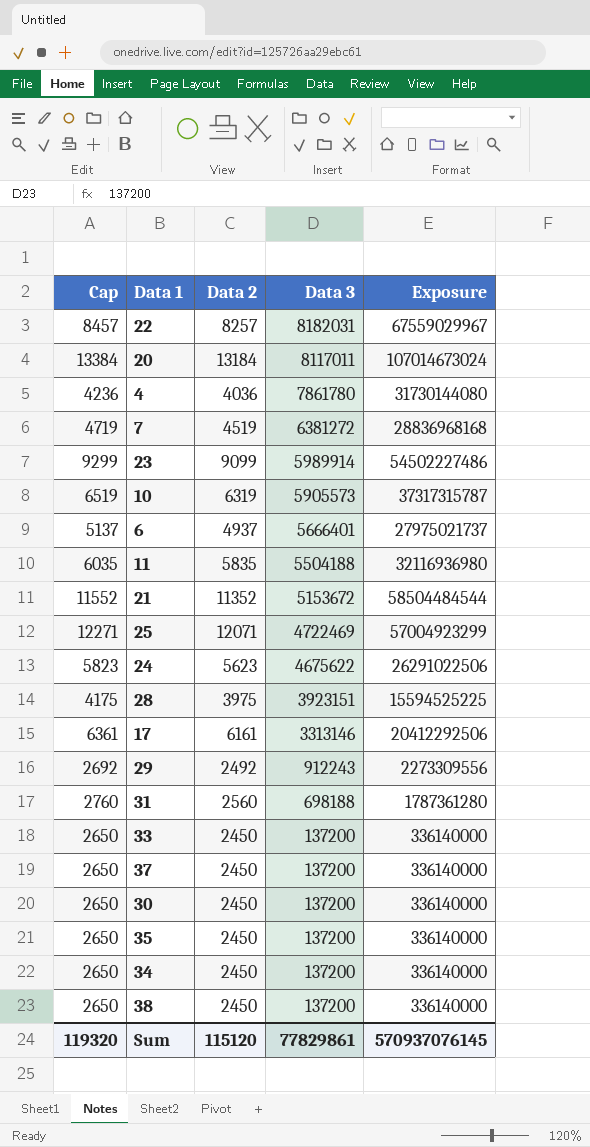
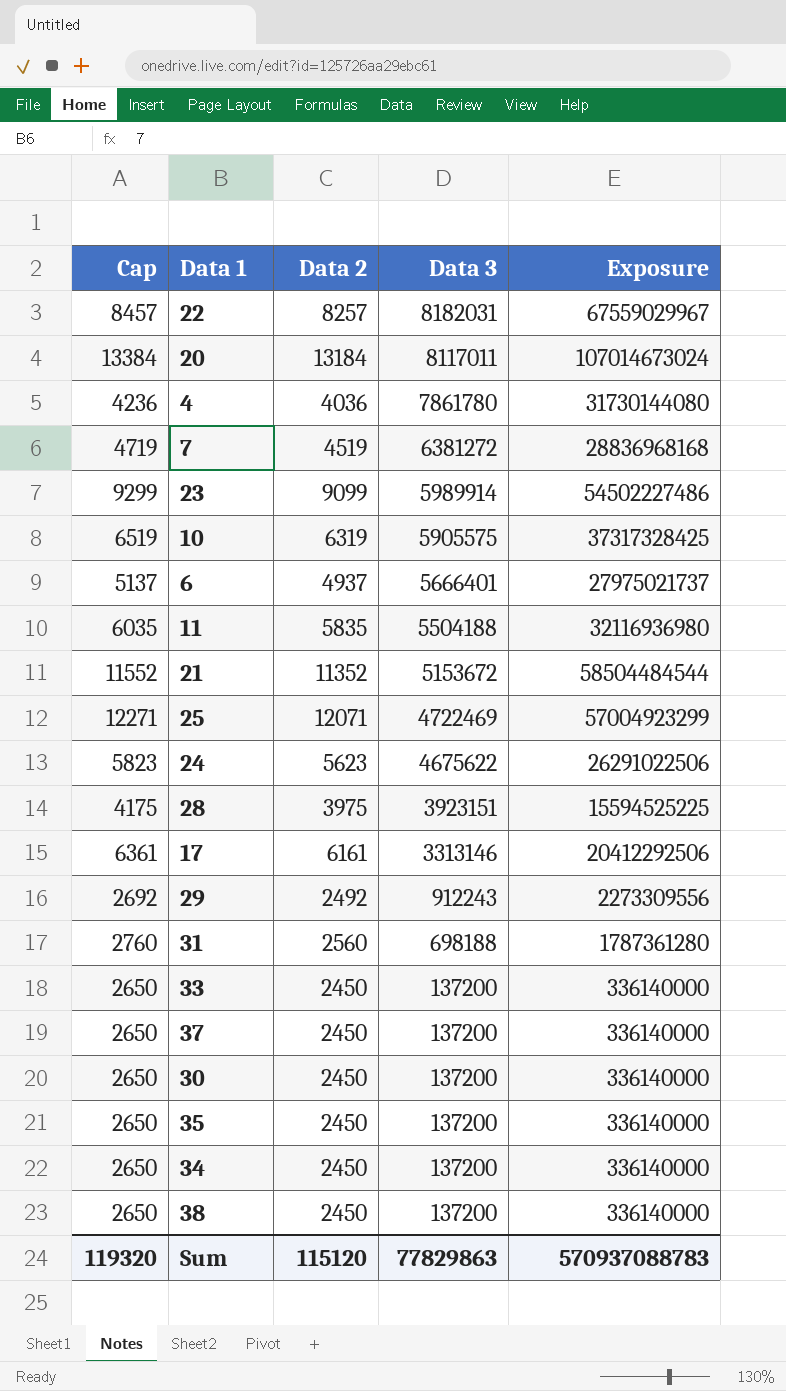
10 | Data 3: 5905573 -> 5905575
10 | Exposure: 37317315787 -> 37317328425
Sum | Data 3: 77829861 -> 77829863
Sum | Exposure: 570937076145 -> 570937088783

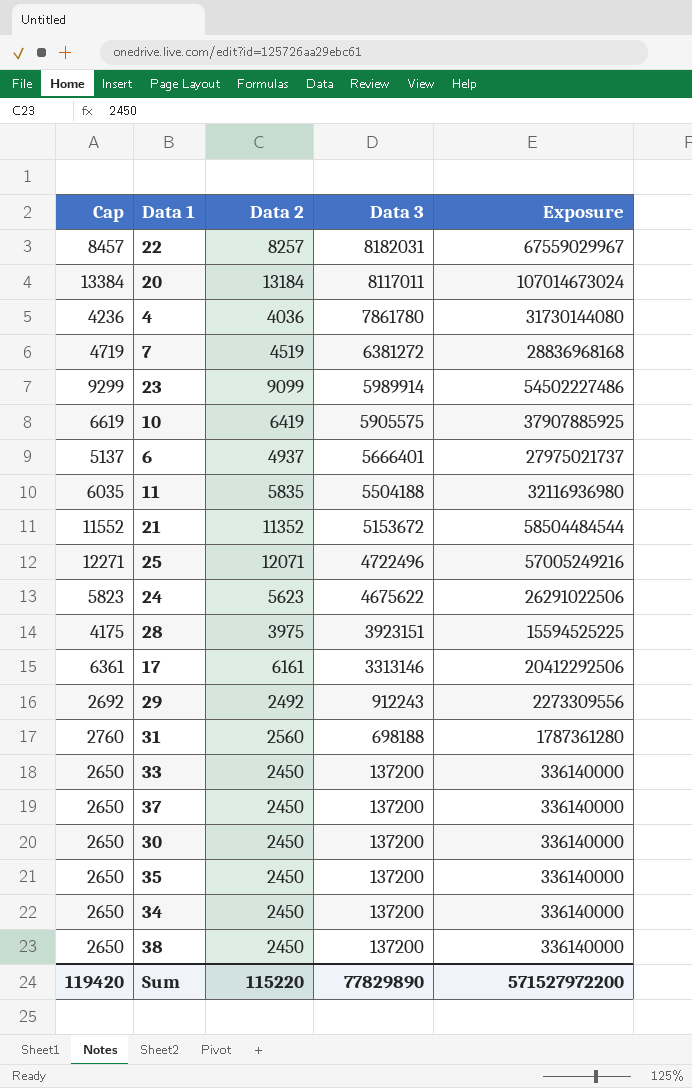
10 | Cap: 6519 -> 6619
10 | Data 2: 6319 -> 6419
10 | Exposure: 37317328425 -> 37907885925
25 | Data 3: 4722469 -> 4722496
25 | Exposure: 57004923299 -> 57005249216
Sum | Cap: 119320 -> 119420
Sum | Data 2: 115120 -> 115220
Sum | Data 3: 77829863 -> 77829890
Sum | Exposure: 570937088783 -> 571527972200

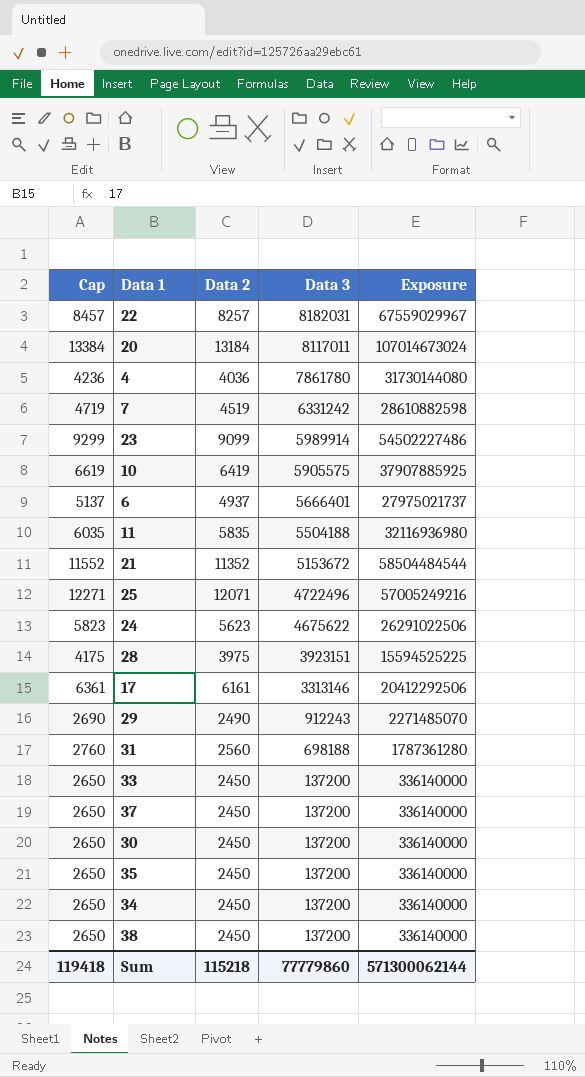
7 | Data 3: 6381272 -> 6331242
7 | Exposure: 28836968168 -> 28610882598
29 | Cap: 2692 -> 2690
29 | Data 2: 2492 -> 2490
29 | Exposure: 2273309556 -> 2271485070
Sum | Cap: 119420 -> 119418
Sum | Data 2: 115220 -> 115218
Sum | Data 3: 77829890 -> 77779860
Sum | Exposure: 571527972200 -> 571300062144

